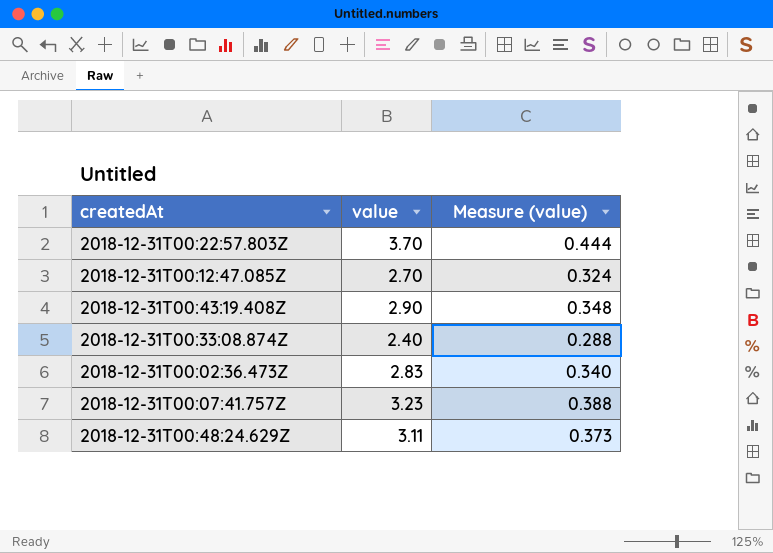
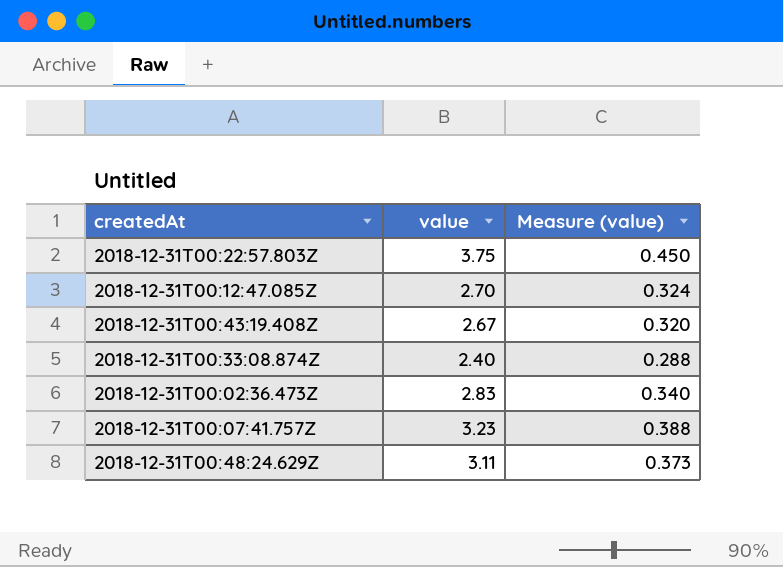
2018-12-31T00:22:57.803Z | value: 3.70 -> 3.75
2018-12-31T00:22:57.803Z | Measure (value): 0.444 -> 0.450
2018-12-31T00:43:19.408Z | value: 2.90 -> 2.67
2018-12-31T00:43:19.408Z | Measure (value): 0.348 -> 0.320

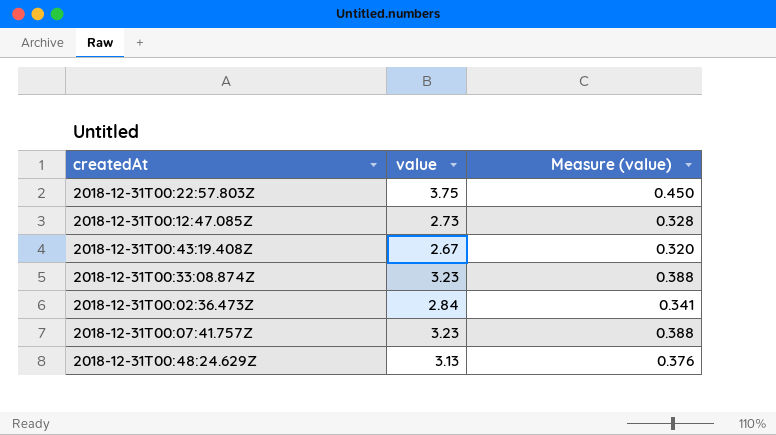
2018-12-31T00:12:47.085Z | value: 2.70 -> 2.73
2018-12-31T00:12:47.085Z | Measure (value): 0.324 -> 0.328
2018-12-31T00:33:08.874Z | value: 2.40 -> 3.23
2018-12-31T00:33:08.874Z | Measure (value): 0.288 -> 0.388
2018-12-31T00:02:36.473Z | value: 2.83 -> 2.84
2018-12-31T00:02:36.473Z | Measure (value): 0.340 -> 0.341
2018-12-31T00:48:24.629Z | value: 3.11 -> 3.13
2018-12-31T00:48:24.629Z | Measure (value): 0.373 -> 0.376

